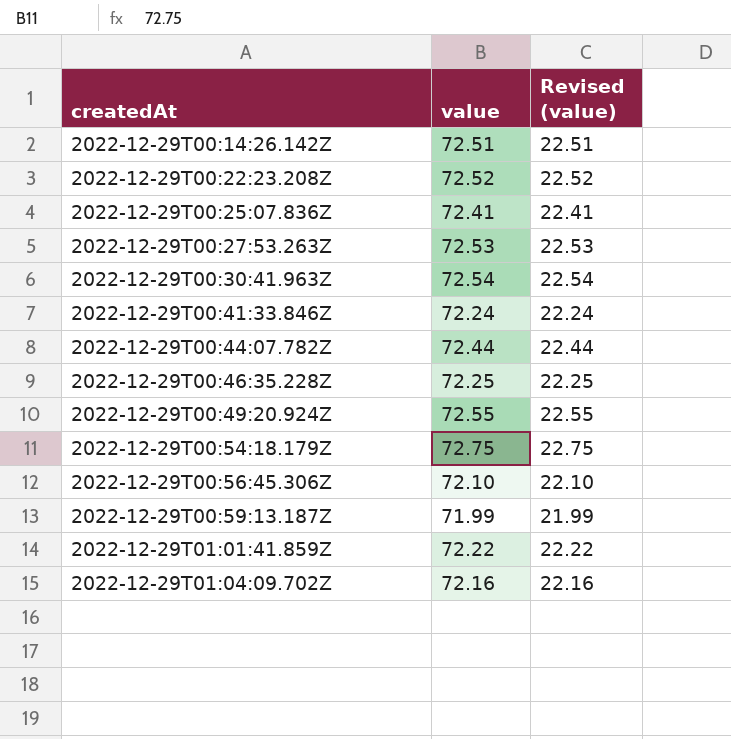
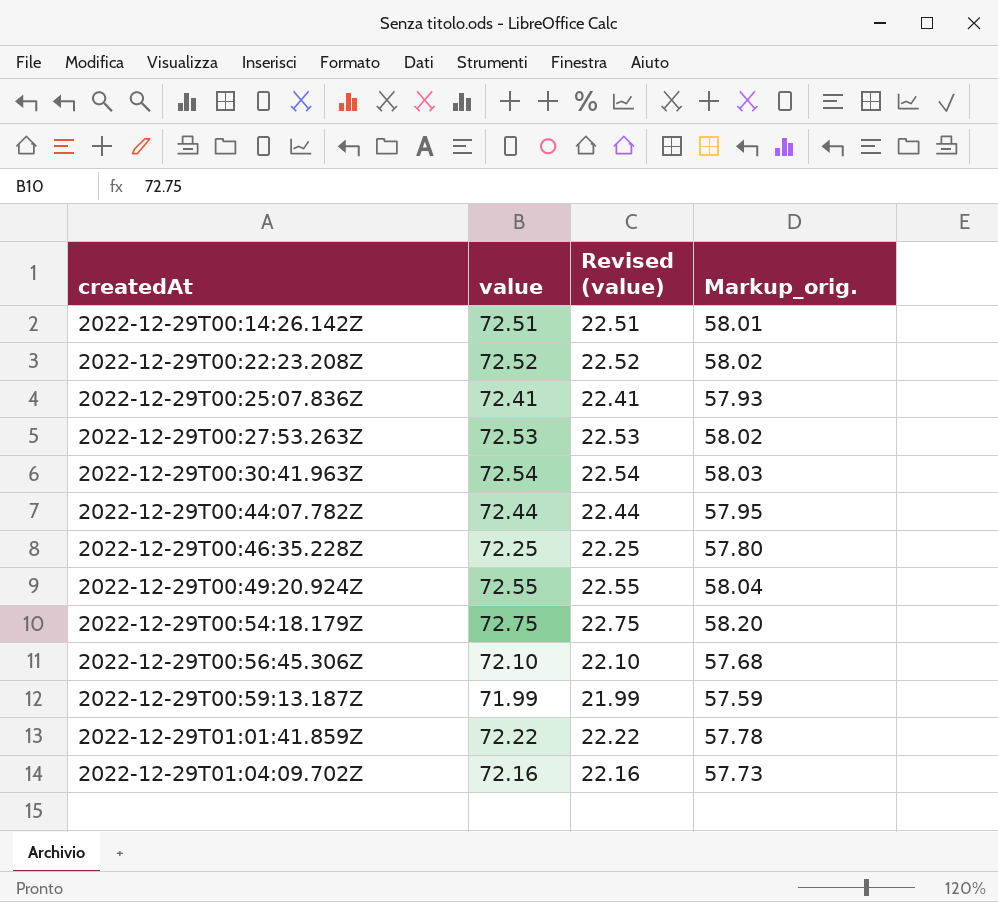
column Markup_orig. | formula: none -> [value] * 0.8
row 2022-12-29T00:41:33.846Z: 72.24 | 22.24 -> none

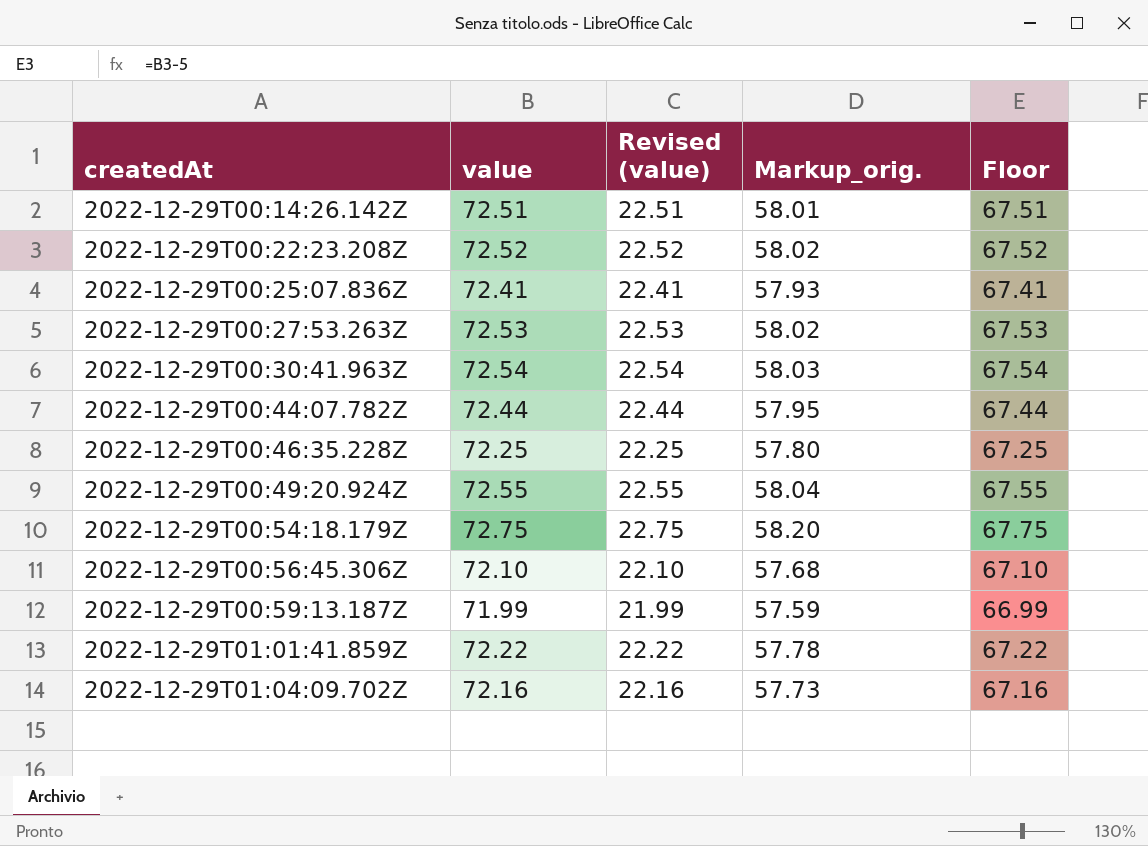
column Floor | formula: none -> [value] - 5

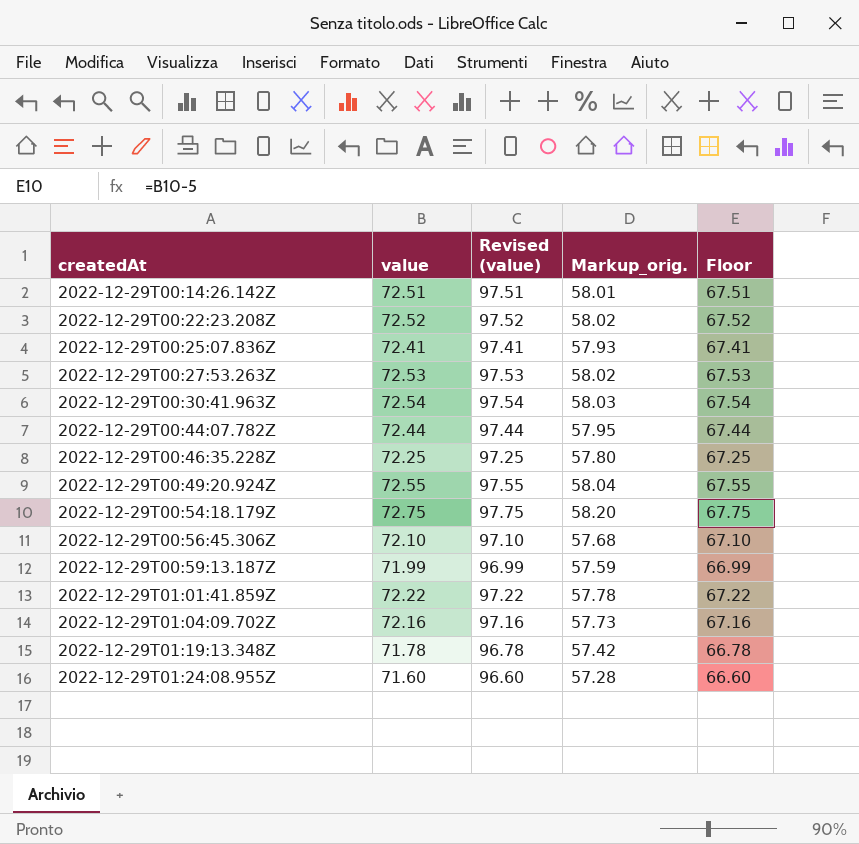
column Revised (value) | formula: [value] - 50 -> [value] + 25
row 2022-12-29T01:19:13.348Z: none -> 71.78 | 96.78 | 57.42 | 66.78
row 2022-12-29T01:24:08.955Z: none -> 71.60 | 96.60 | 57.28 | 66.60

